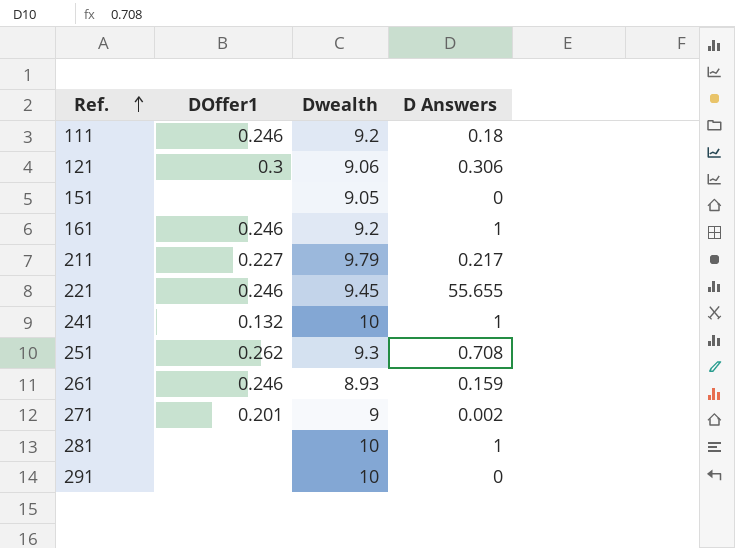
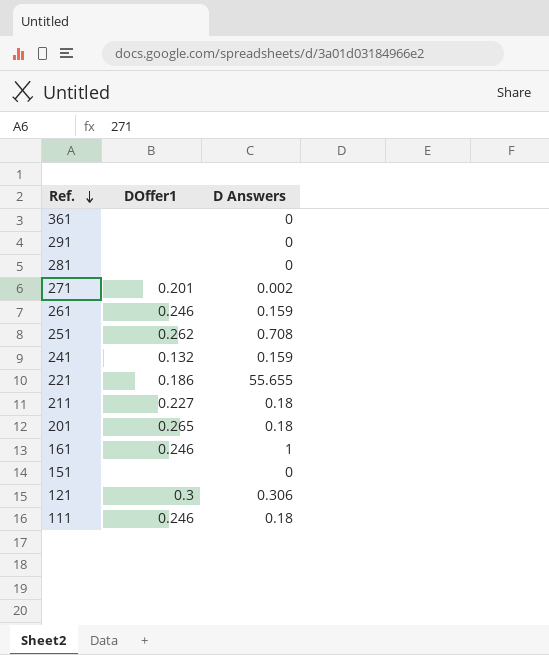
row order: Ref. ascending -> Ref. descending
column Dwealth | position: 3 -> none
row 361: none -> none | 0
281 | D Answers: 1 -> 0
241 | D Answers: 1 -> 0.159
221 | DOffer1: 0.246 -> 0.186
211 | D Answers: 0.217 -> 0.18
row 201: none -> 0.265 | 0.18

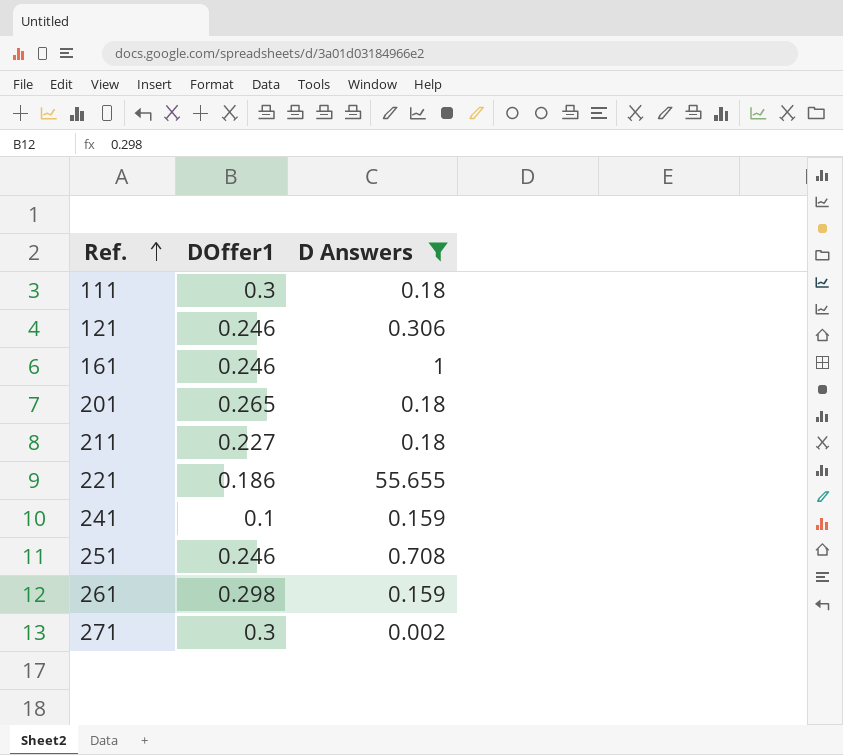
filter: none -> D Answers != 0
row order: Ref. descending -> Ref. ascending
111 | DOffer1: 0.246 -> 0.3
121 | DOffer1: 0.3 -> 0.246
241 | DOffer1: 0.132 -> 0.1
251 | DOffer1: 0.262 -> 0.246
261 | DOffer1: 0.246 -> 0.298
271 | DOffer1: 0.201 -> 0.3

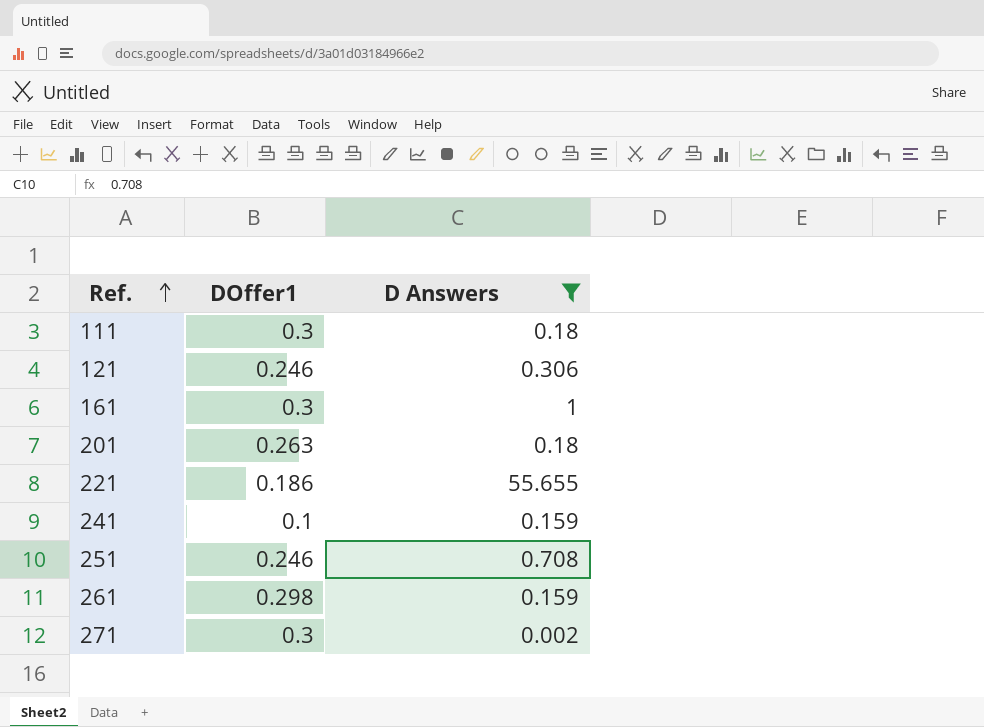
row 211: 0.227 | 0.18 -> none
161 | DOffer1: 0.246 -> 0.3
201 | DOffer1: 0.265 -> 0.263

